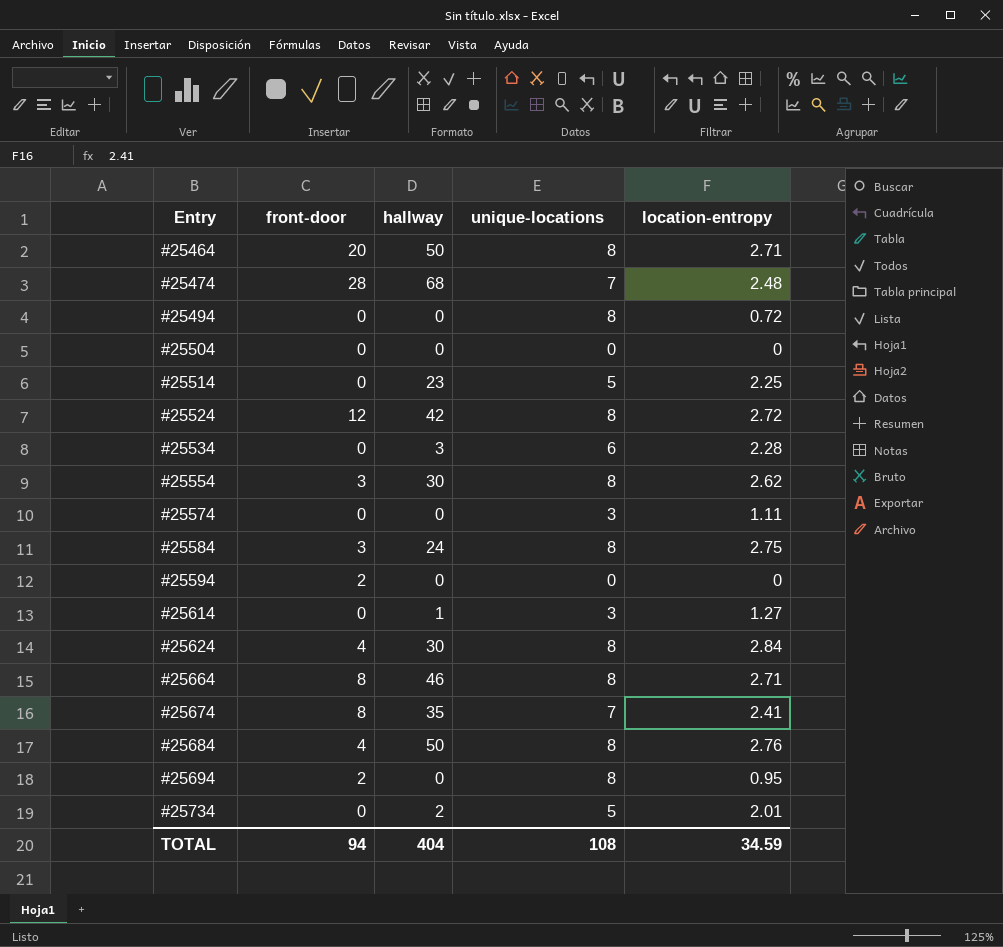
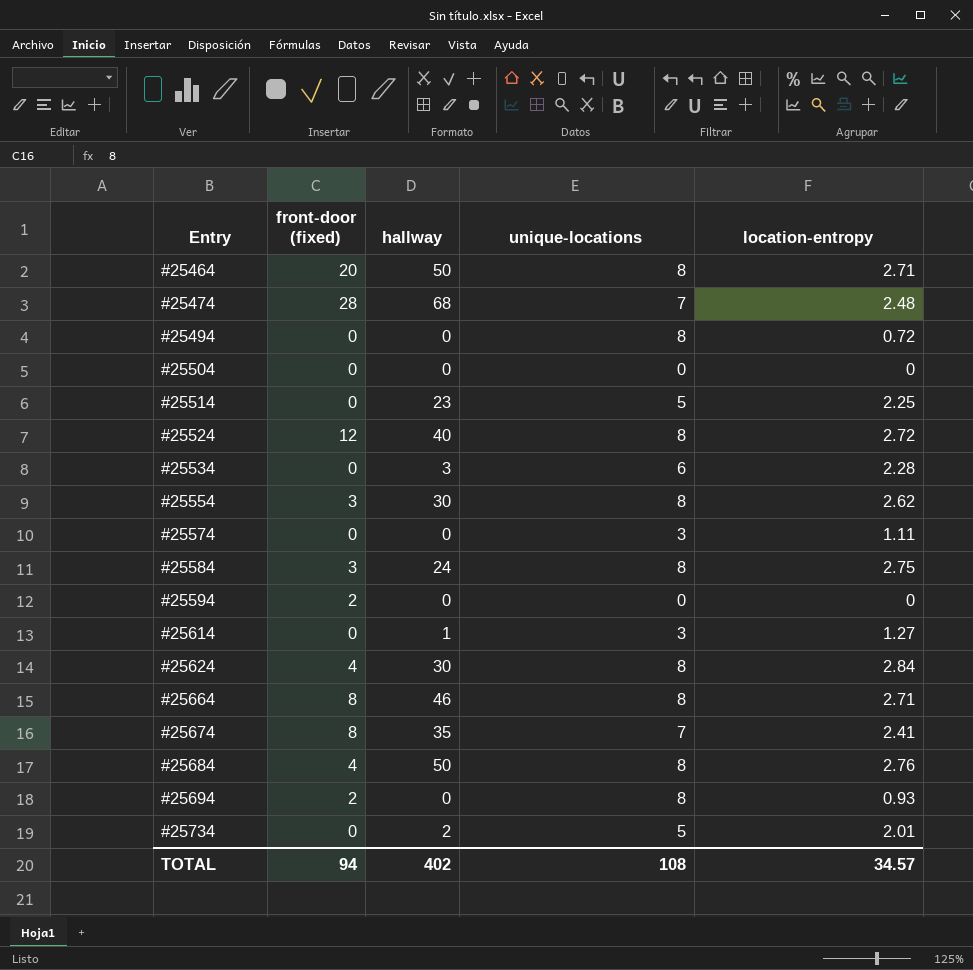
column name: front-door -> front-door (fixed)
#25524 | hallway: 42 -> 40
#25694 | location-entropy: 0.95 -> 0.93
TOTAL | hallway: 404 -> 402
TOTAL | location-entropy: 34.59 -> 34.57

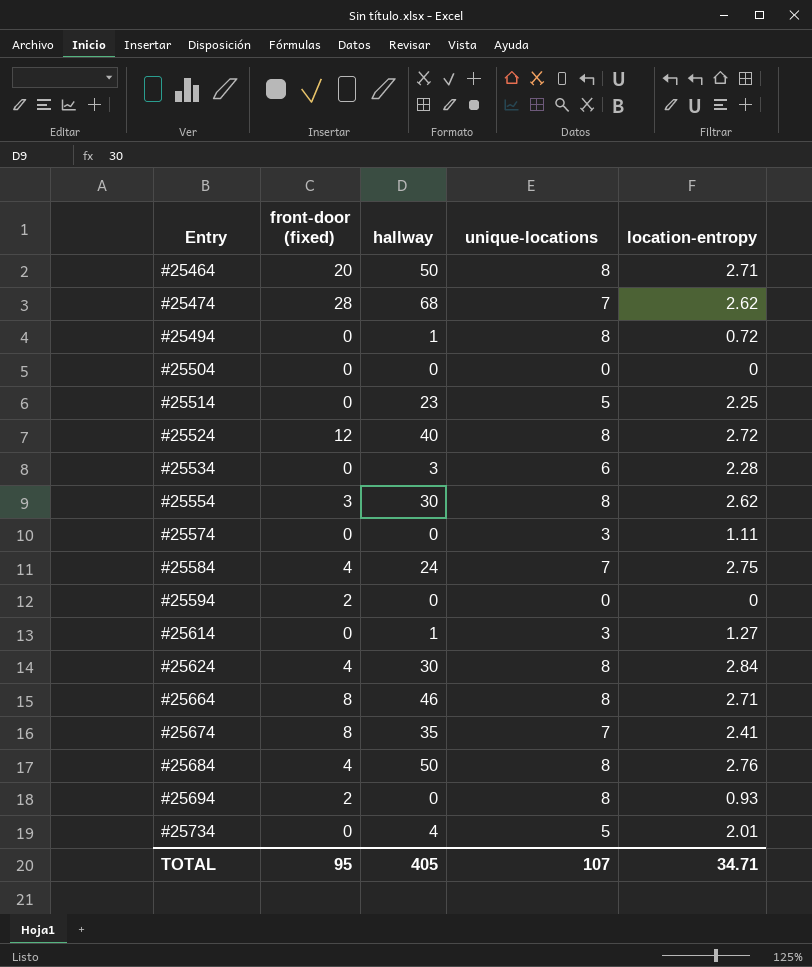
#25474 | location-entropy: 2.48 -> 2.62
#25494 | hallway: 0 -> 1
#25584 | front-door (fixed): 3 -> 4
#25584 | unique-locations: 8 -> 7
#25734 | hallway: 2 -> 4
TOTAL | front-door (fixed): 94 -> 95
TOTAL | hallway: 402 -> 405
TOTAL | unique-locations: 108 -> 107
TOTAL | location-entropy: 34.57 -> 34.71

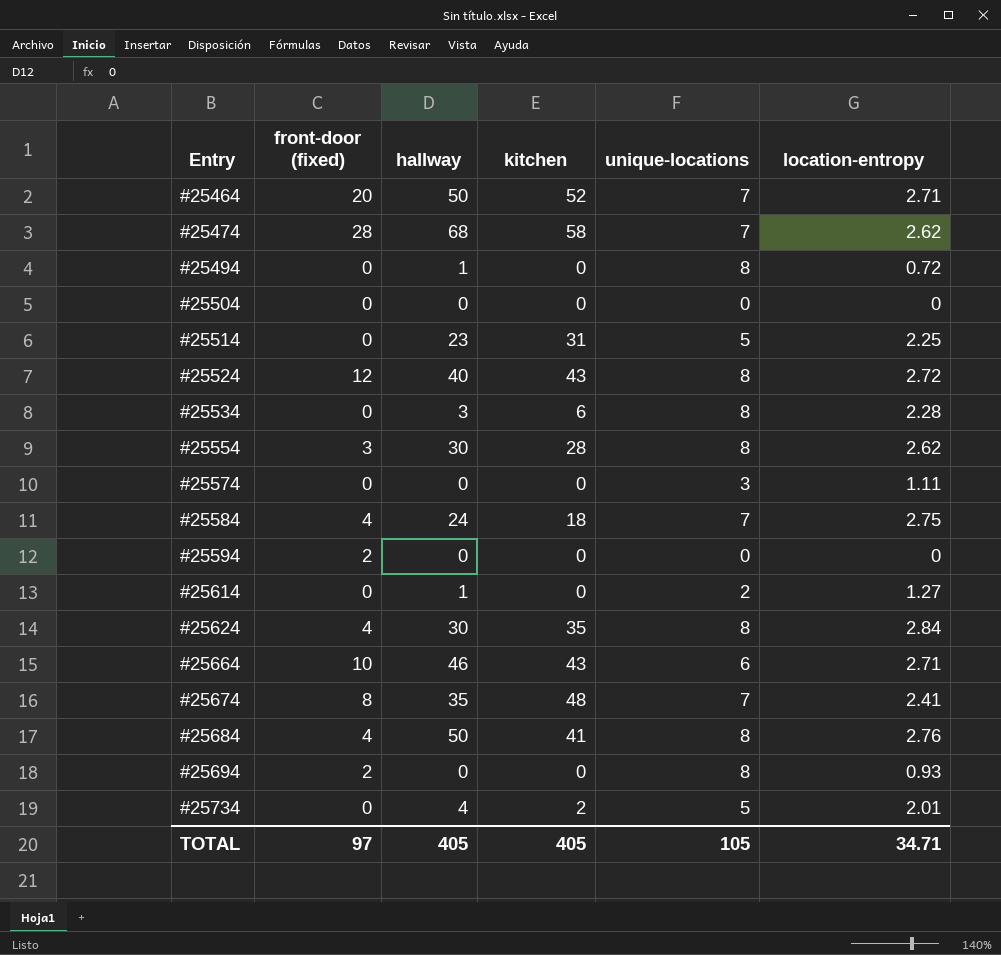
column kitchen | position: none -> 4
#25464 | unique-locations: 8 -> 7
#25534 | unique-locations: 6 -> 8
#25614 | unique-locations: 3 -> 2
#25664 | front-door (fixed): 8 -> 10
#25664 | unique-locations: 8 -> 6
TOTAL | front-door (fixed): 95 -> 97
TOTAL | unique-locations: 107 -> 105

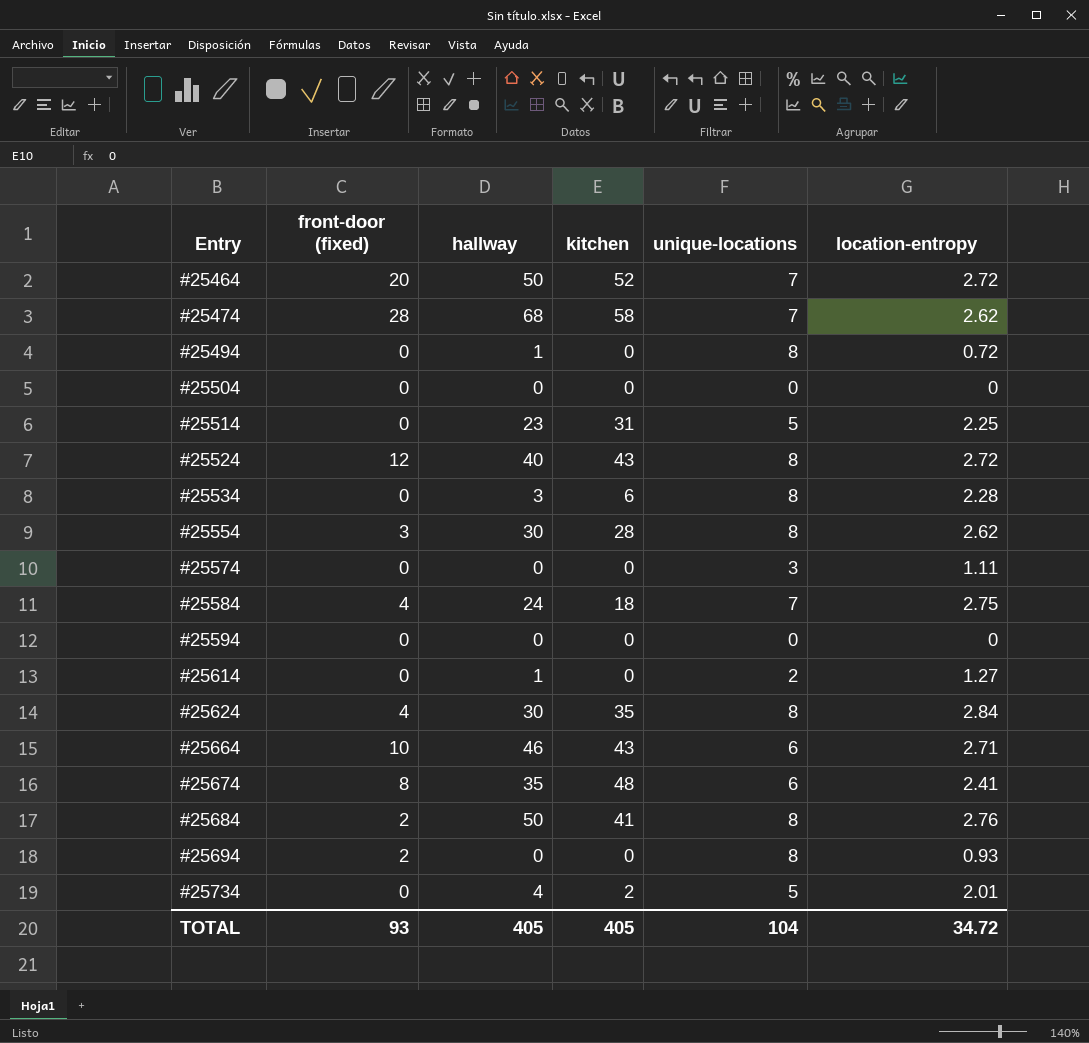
#25464 | location-entropy: 2.71 -> 2.72
#25594 | front-door (fixed): 2 -> 0
#25674 | unique-locations: 7 -> 6
#25684 | front-door (fixed): 4 -> 2
TOTAL | front-door (fixed): 97 -> 93
TOTAL | unique-locations: 105 -> 104
TOTAL | location-entropy: 34.71 -> 34.72

